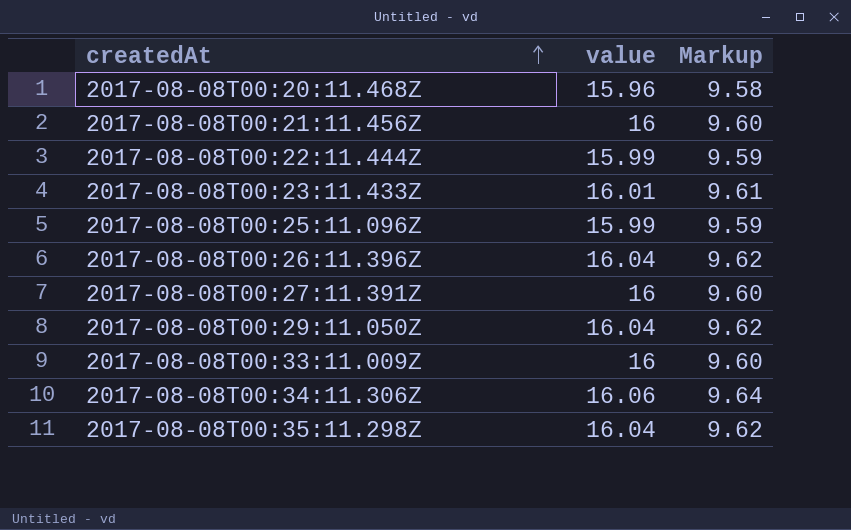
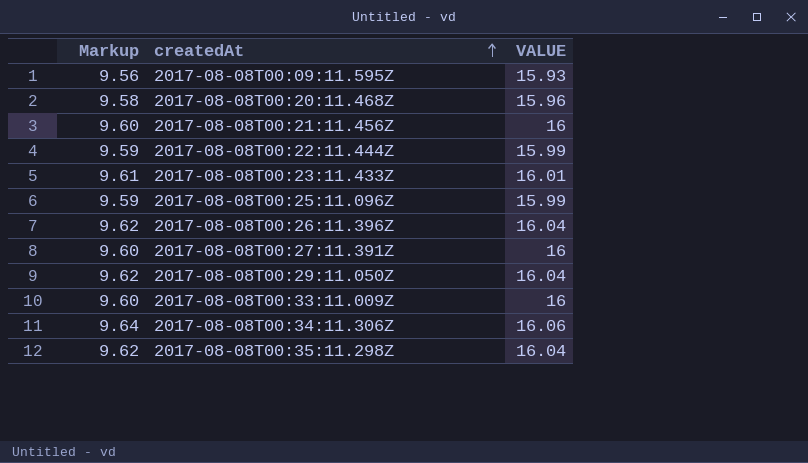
column Markup | position: 3 -> 1
column name: value -> VALUE
row 2017-08-08T00:09:11.595Z: none -> 9.56 | 15.93

